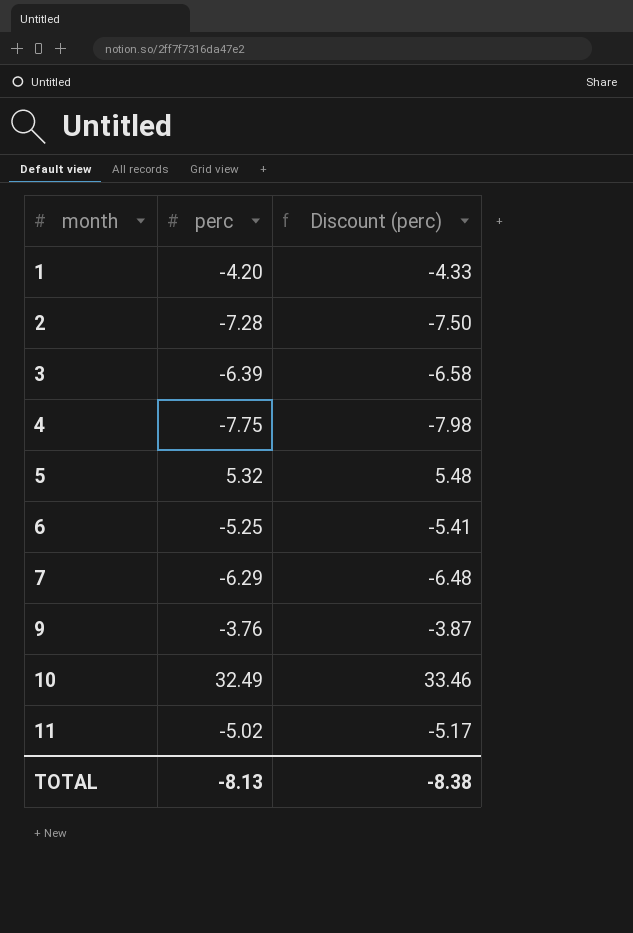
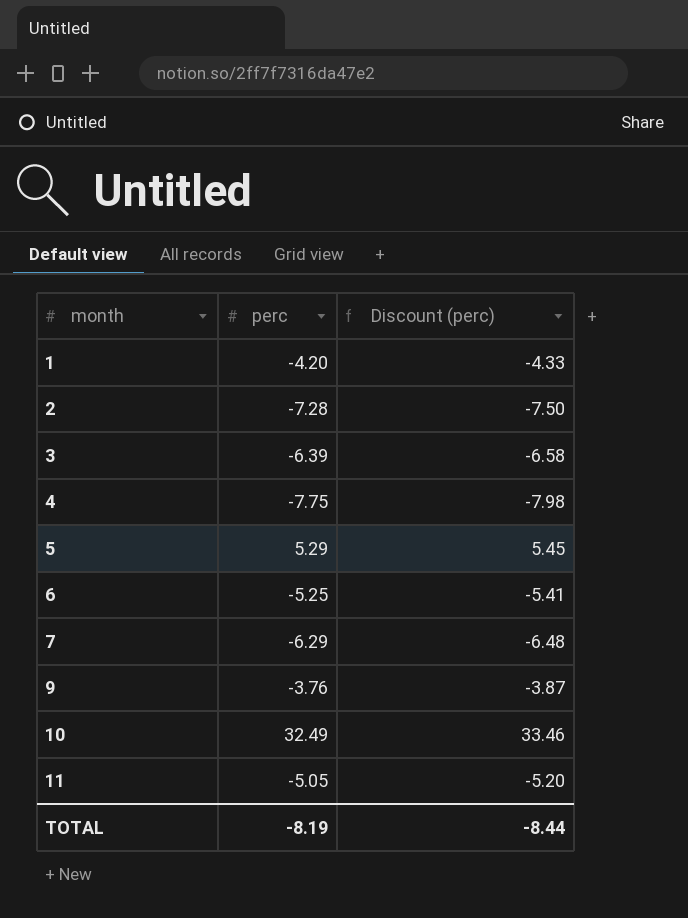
5 | perc: 5.32 -> 5.29
5 | Discount (perc): 5.48 -> 5.45
11 | perc: -5.02 -> -5.05
11 | Discount (perc): -5.17 -> -5.20
TOTAL | perc: -8.13 -> -8.19
TOTAL | Discount (perc): -8.38 -> -8.44

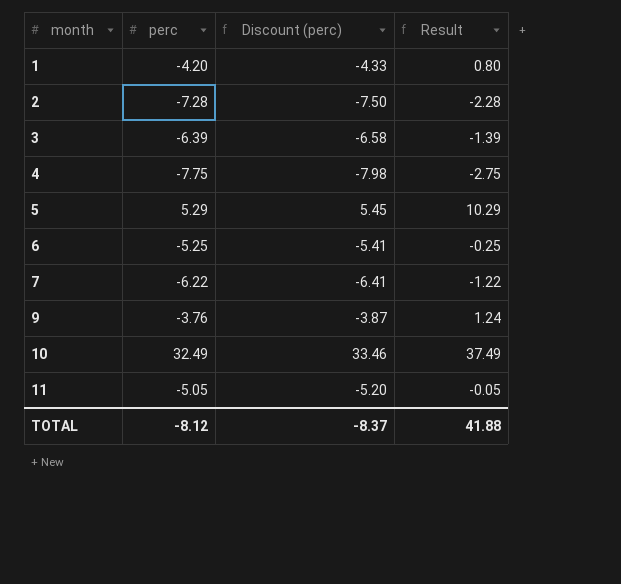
column Result | formula: none -> [perc] + 5
7 | perc: -6.29 -> -6.22
7 | Discount (perc): -6.48 -> -6.41
TOTAL | perc: -8.19 -> -8.12
TOTAL | Discount (perc): -8.44 -> -8.37

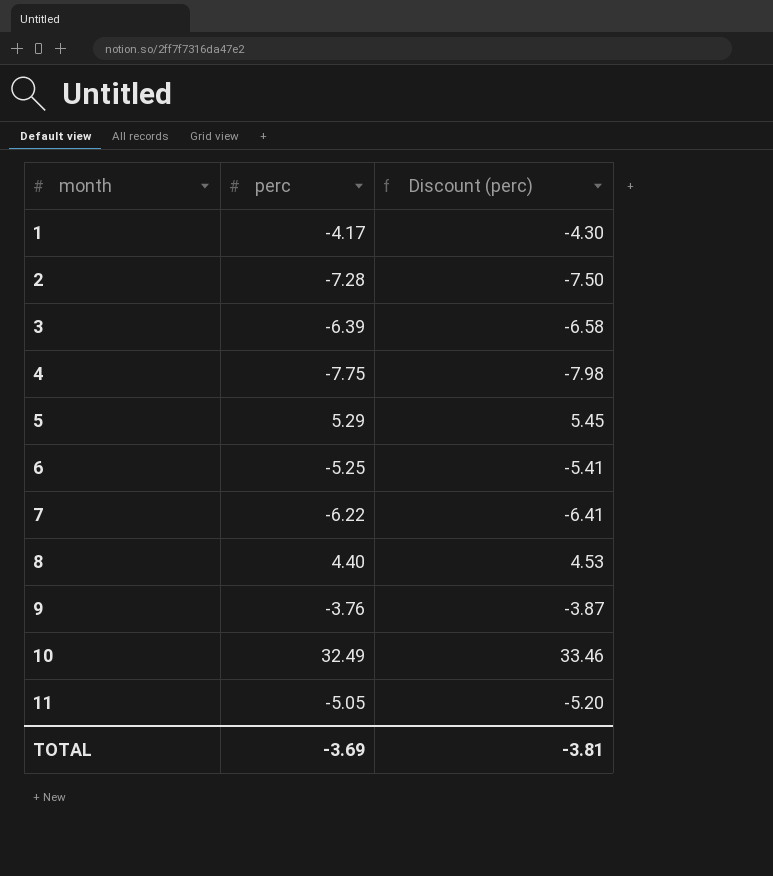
column Result | formula: [perc] + 5 -> none
1 | perc: -4.20 -> -4.17
1 | Discount (perc): -4.33 -> -4.30
row 8: none -> 4.40 | 4.53
TOTAL | perc: -8.12 -> -3.69
TOTAL | Discount (perc): -8.37 -> -3.81

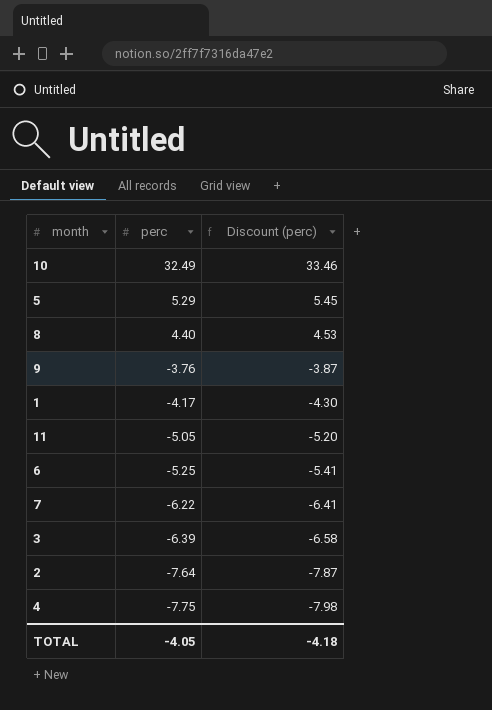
row order: month ascending -> perc descending
2 | perc: -7.28 -> -7.64
2 | Discount (perc): -7.50 -> -7.87
TOTAL | perc: -3.69 -> -4.05
TOTAL | Discount (perc): -3.81 -> -4.18

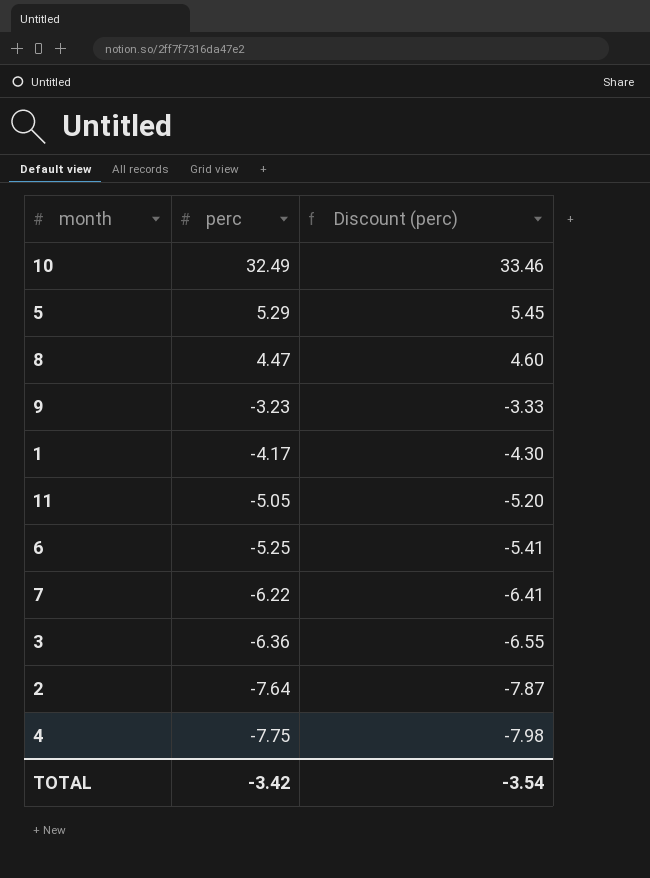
8 | perc: 4.40 -> 4.47
8 | Discount (perc): 4.53 -> 4.60
9 | perc: -3.76 -> -3.23
9 | Discount (perc): -3.87 -> -3.33
3 | perc: -6.39 -> -6.36
3 | Discount (perc): -6.58 -> -6.55
TOTAL | perc: -4.05 -> -3.42
TOTAL | Discount (perc): -4.18 -> -3.54

